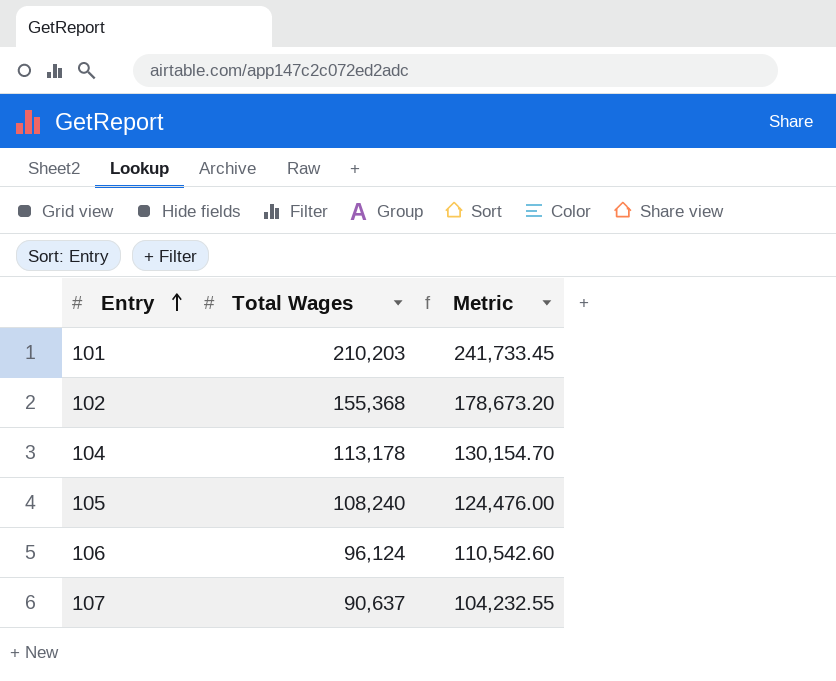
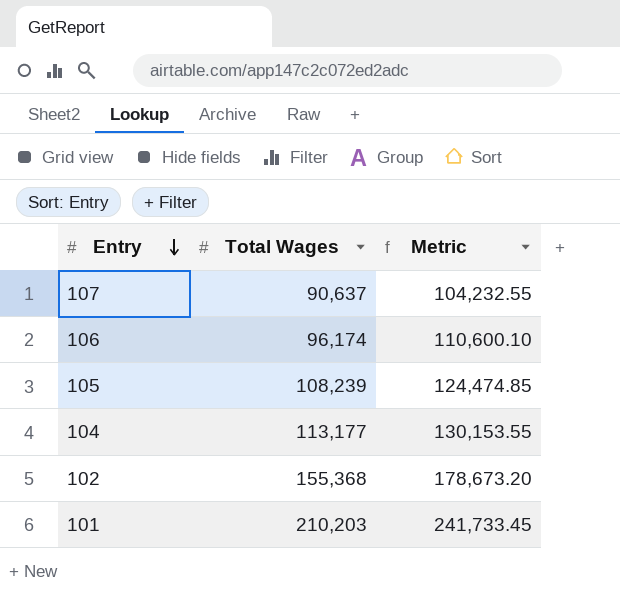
row order: Entry ascending -> Entry descending
106 | Total Wages: 96,124 -> 96,174
106 | Metric: 110,542.60 -> 110,600.10
105 | Total Wages: 108,240 -> 108,239
105 | Metric: 124,476.00 -> 124,474.85
104 | Total Wages: 113,178 -> 113,177
104 | Metric: 130,154.70 -> 130,153.55

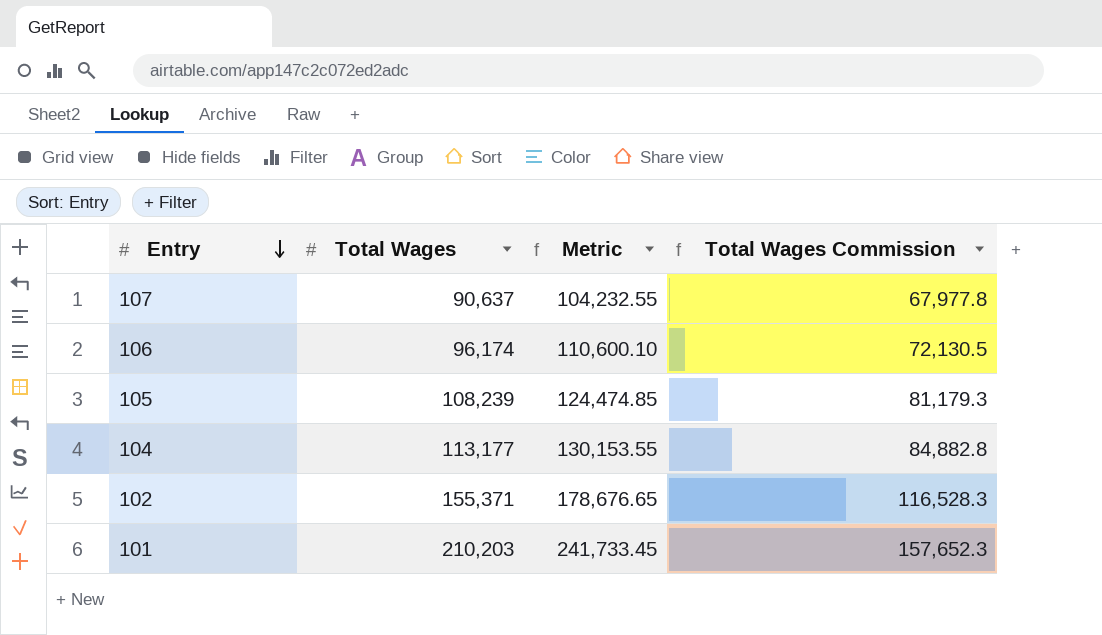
column Total Wages Commission | formula: none -> [Total Wages] * 0.75
102 | Total Wages: 155,368 -> 155,371
102 | Metric: 178,673.20 -> 178,676.65

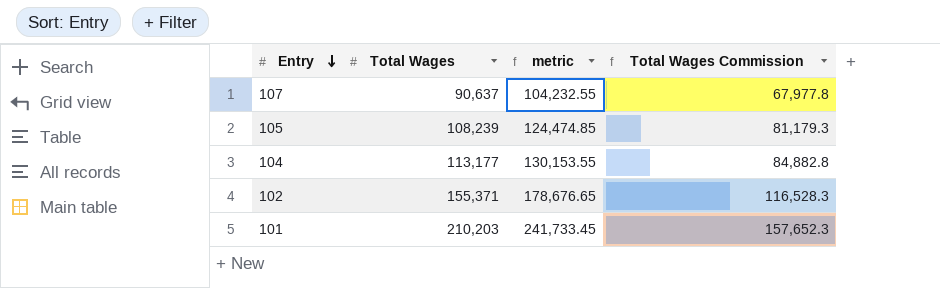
column name: Metric -> metric
row 106: 96,174 | 110,600.10 | 72,130.5 -> none

